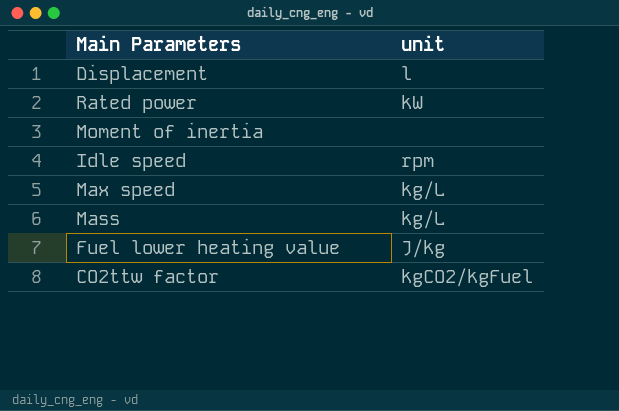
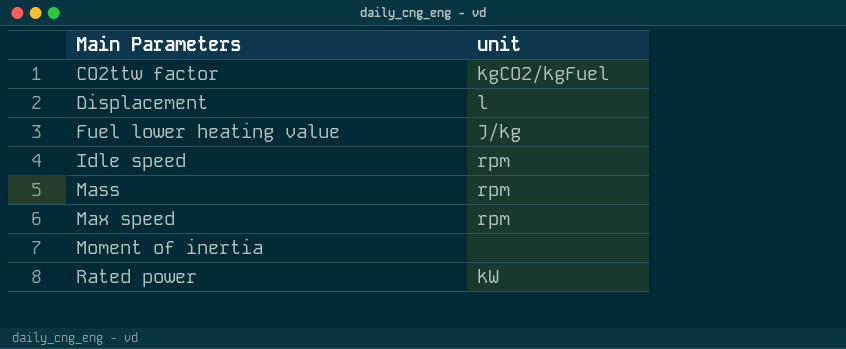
row order: none -> Main Parameters ascending
Mass | unit: kg/L -> rpm
Max speed | unit: kg/L -> rpm

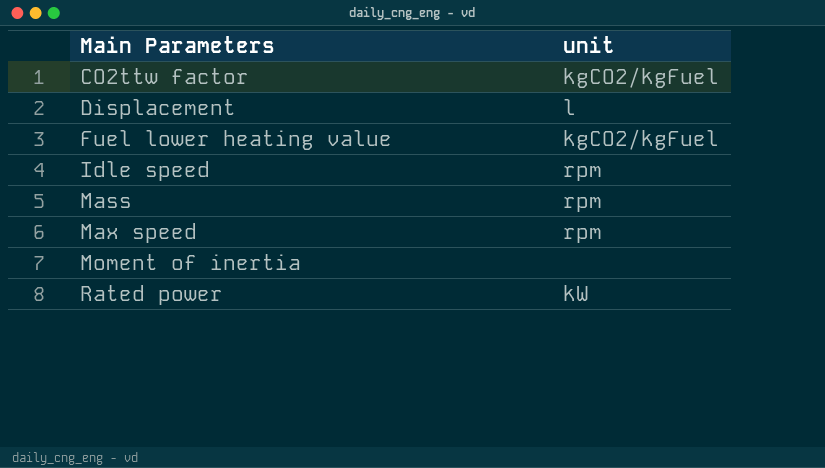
Fuel lower heating value | unit: J/kg -> kgCO2/kgFuel

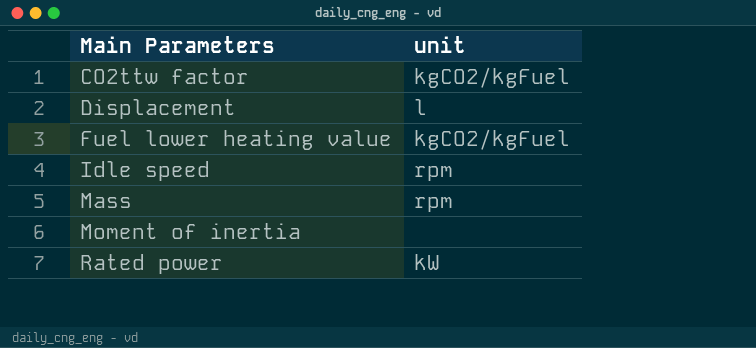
row Max speed: rpm -> none

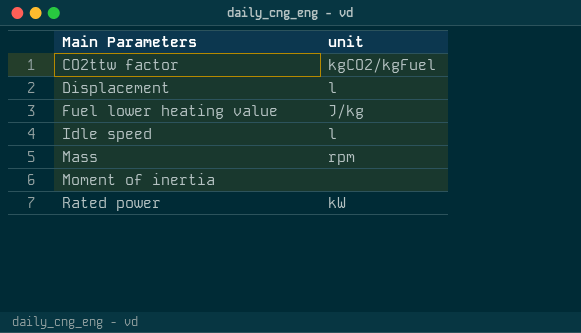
Fuel lower heating value | unit: kgCO2/kgFuel -> J/kg
Idle speed | unit: rpm -> l

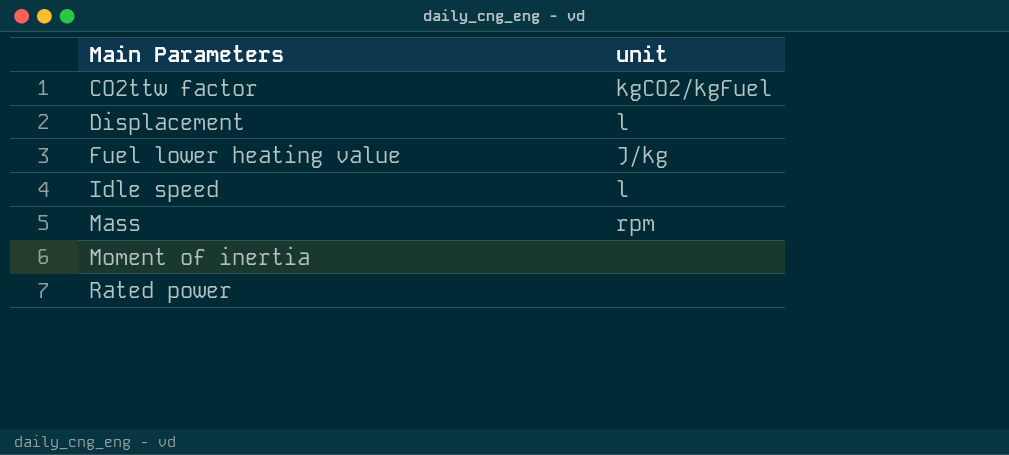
Rated power | unit: kW -> none

